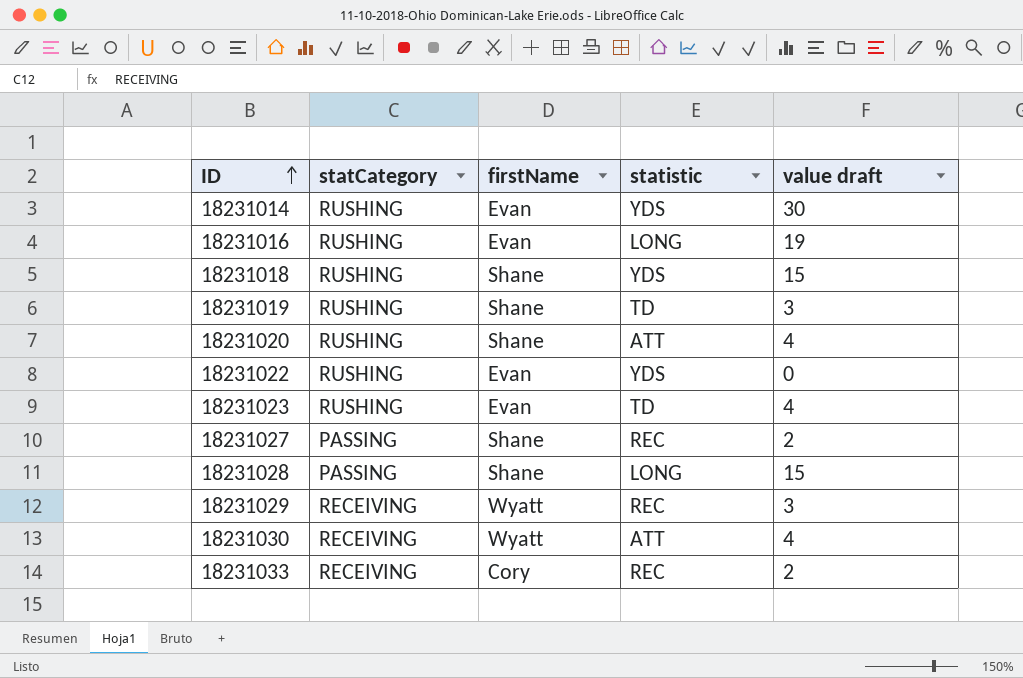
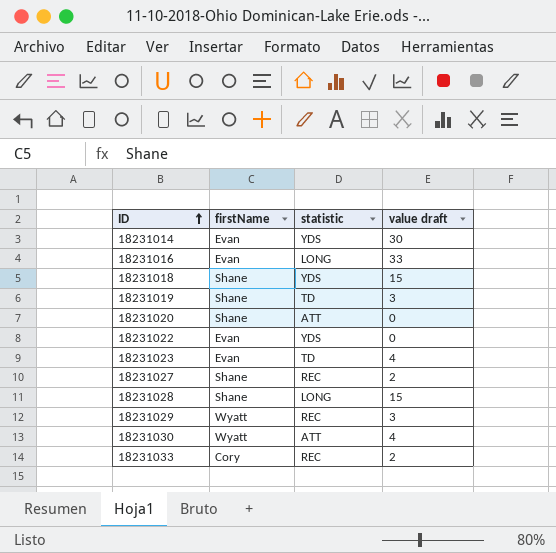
column statCategory | position: 2 -> none
18231016 | value draft: 19 -> 33
18231020 | value draft: 4 -> 0

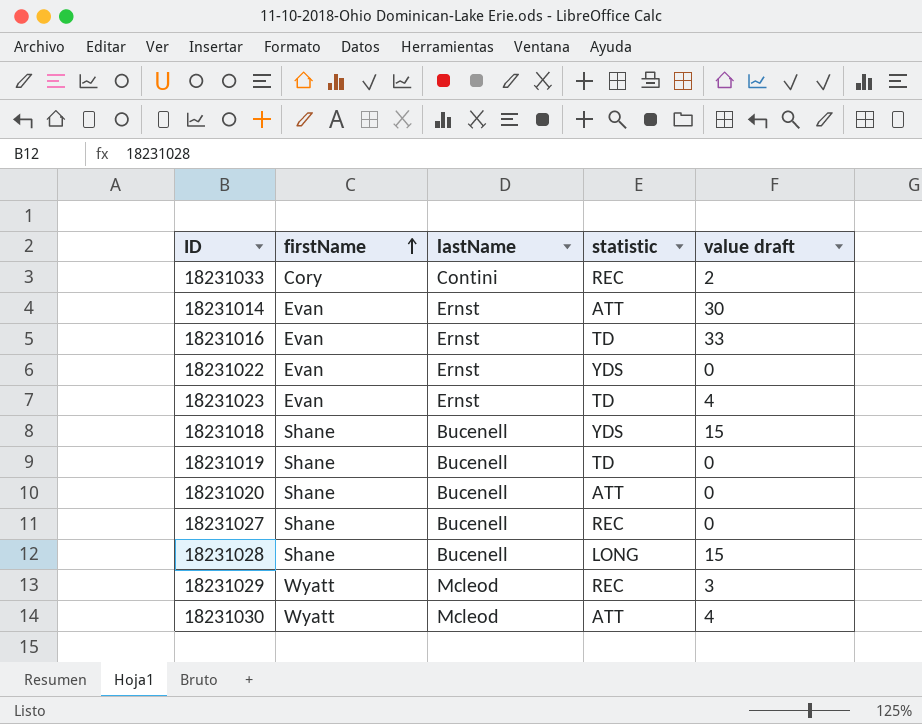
row order: ID ascending -> firstName ascending
column lastName | position: none -> 3
18231014 | statistic: YDS -> ATT
18231016 | statistic: LONG -> TD
18231019 | value draft: 3 -> 0
18231027 | value draft: 2 -> 0

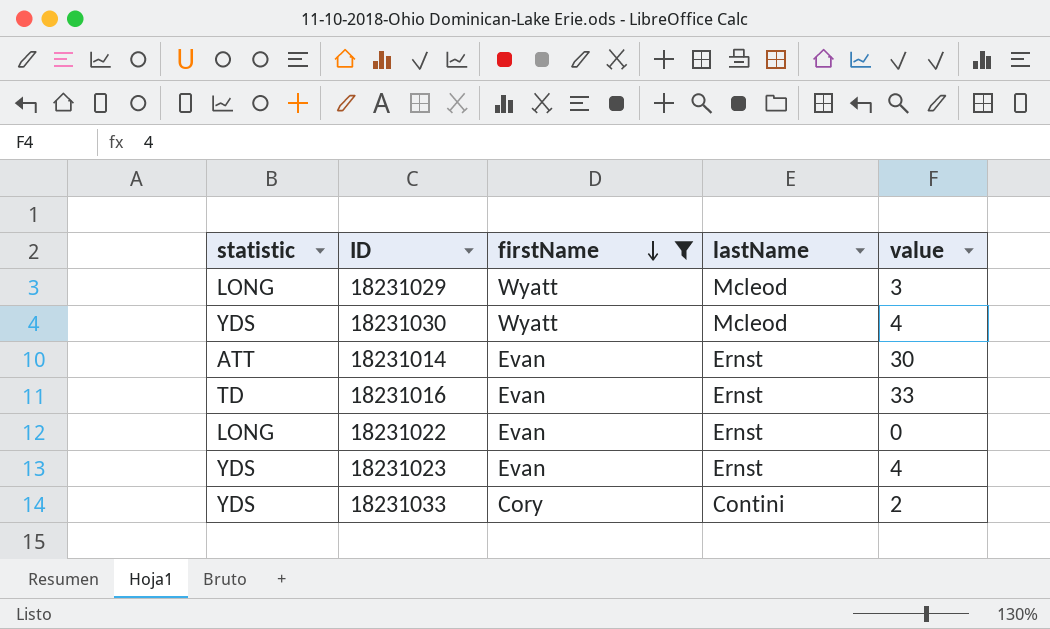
filter: none -> firstName != Shane
row order: firstName ascending -> firstName descending
column statistic | position: 4 -> 1
column name: value draft -> value
18231029 | statistic: REC -> LONG
18231030 | statistic: ATT -> YDS
18231022 | statistic: YDS -> LONG
18231023 | statistic: TD -> YDS
18231033 | statistic: REC -> YDS

